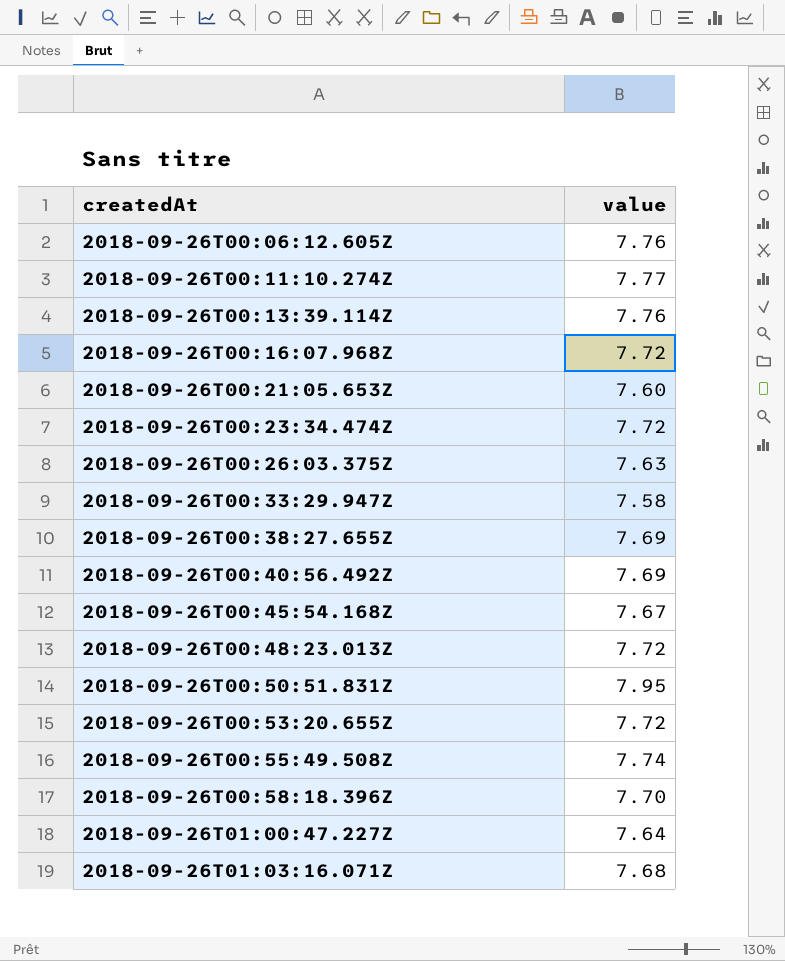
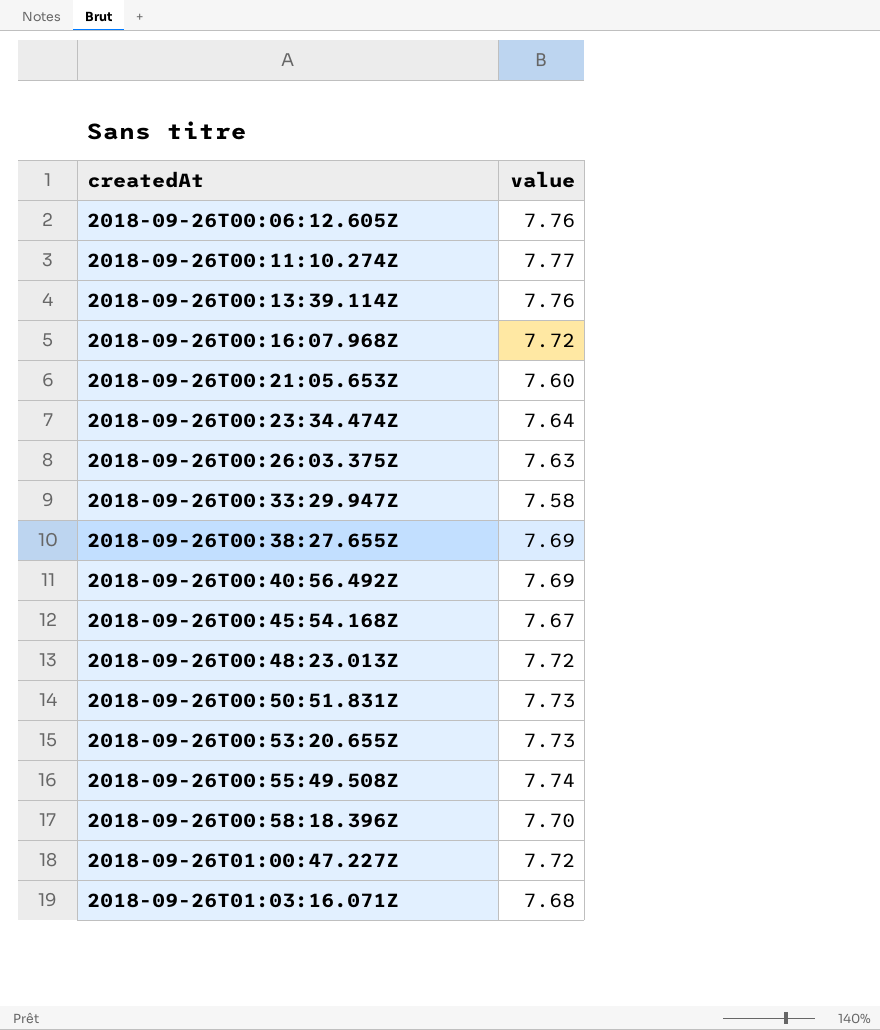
2018-09-26T00:23:34.474Z | value: 7.72 -> 7.64
2018-09-26T00:50:51.831Z | value: 7.95 -> 7.73
2018-09-26T00:53:20.655Z | value: 7.72 -> 7.73
2018-09-26T01:00:47.227Z | value: 7.64 -> 7.72

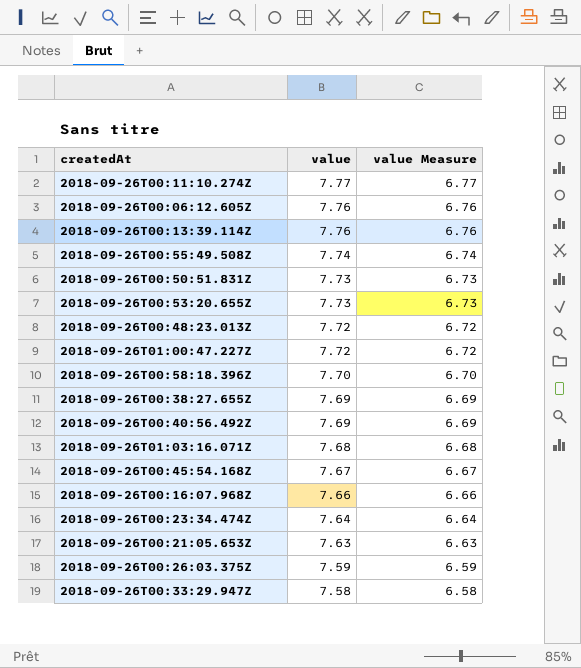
row order: createdAt ascending -> value descending
column value Measure | formula: none -> [value] - 1
2018-09-26T00:16:07.968Z | value: 7.72 -> 7.66
2018-09-26T00:21:05.653Z | value: 7.60 -> 7.63
2018-09-26T00:26:03.375Z | value: 7.63 -> 7.59

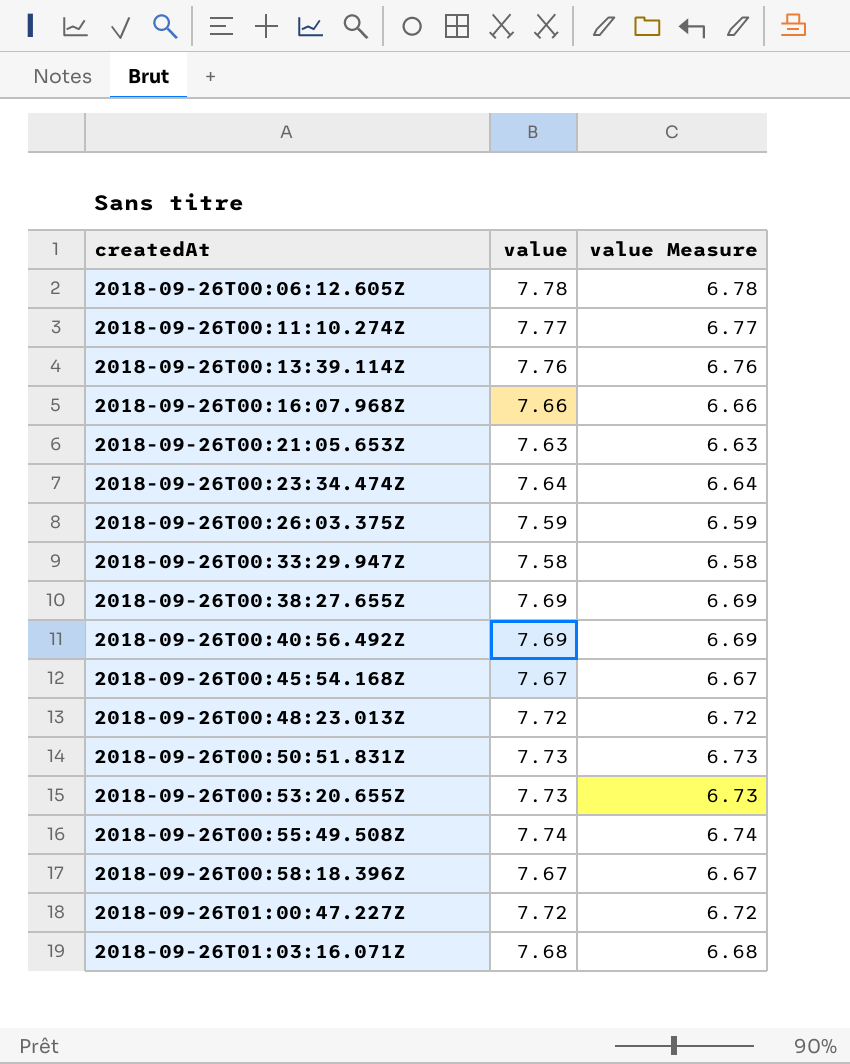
row order: value descending -> createdAt ascending
2018-09-26T00:06:12.605Z | value: 7.76 -> 7.78
2018-09-26T00:06:12.605Z | value Measure: 6.76 -> 6.78
2018-09-26T00:58:18.396Z | value: 7.70 -> 7.67
2018-09-26T00:58:18.396Z | value Measure: 6.70 -> 6.67

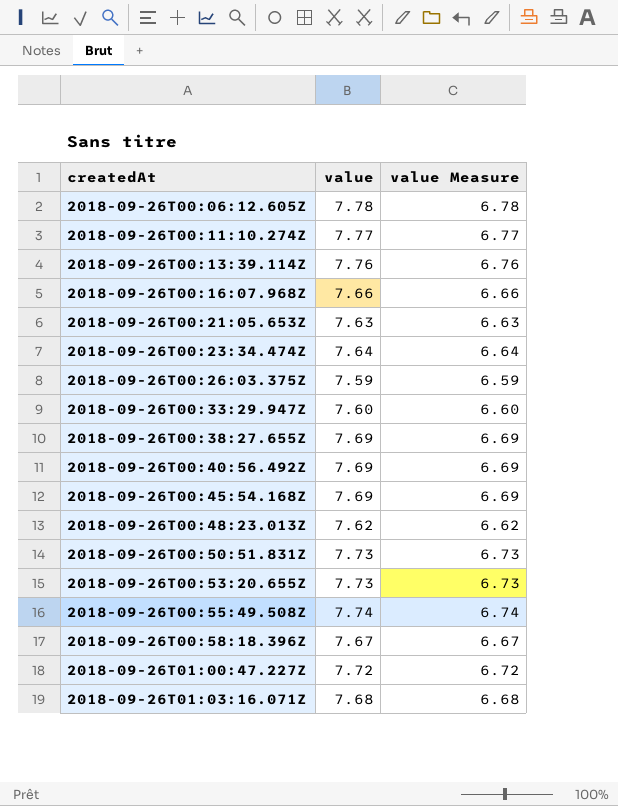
2018-09-26T00:33:29.947Z | value: 7.58 -> 7.60
2018-09-26T00:33:29.947Z | value Measure: 6.58 -> 6.60
2018-09-26T00:45:54.168Z | value: 7.67 -> 7.69
2018-09-26T00:45:54.168Z | value Measure: 6.67 -> 6.69
2018-09-26T00:48:23.013Z | value: 7.72 -> 7.62
2018-09-26T00:48:23.013Z | value Measure: 6.72 -> 6.62

